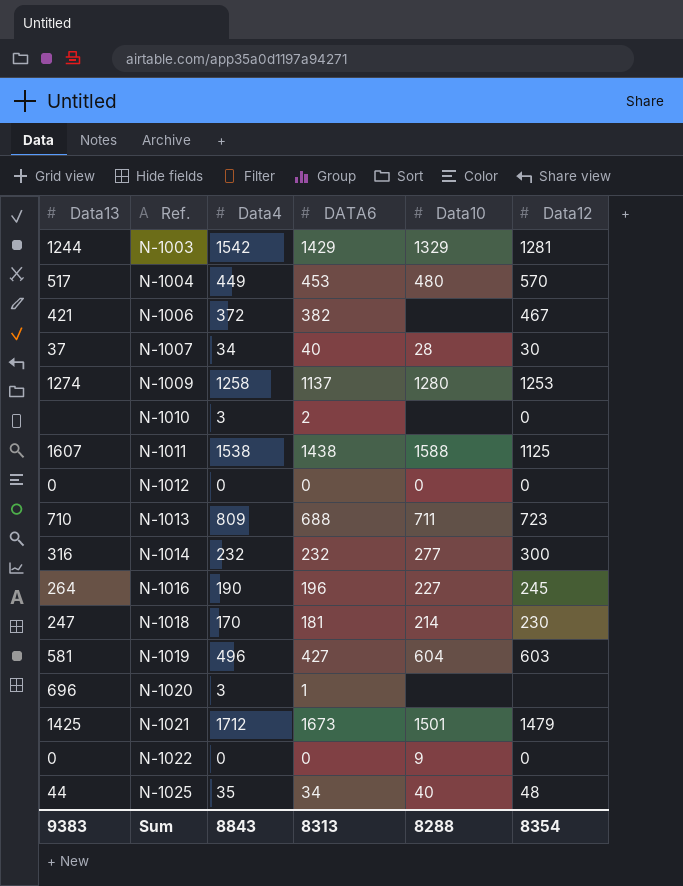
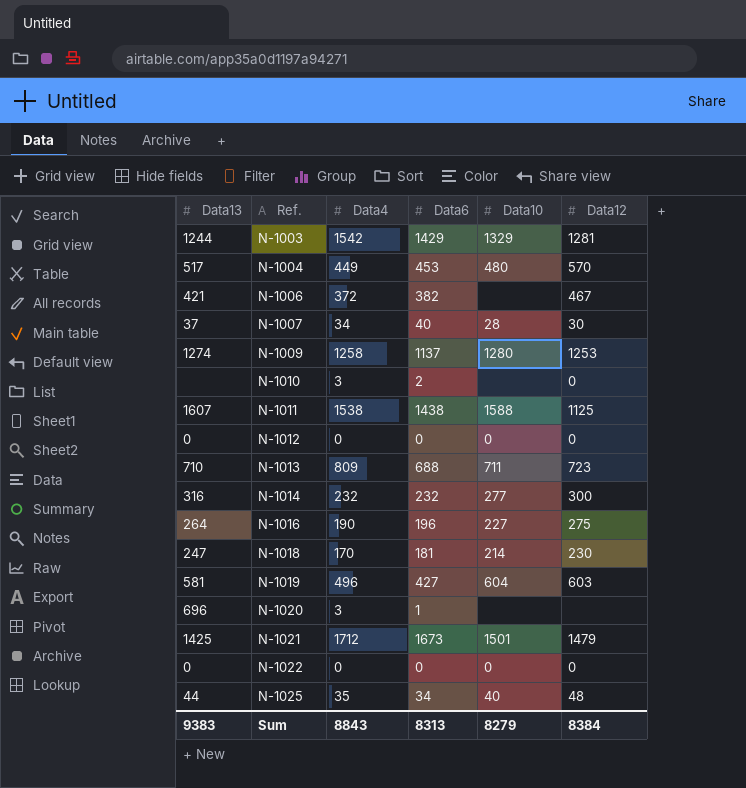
column name: DATA6 -> Data6
N-1016 | Data12: 245 -> 275
N-1022 | Data10: 9 -> 0
Sum | Data10: 8288 -> 8279
Sum | Data12: 8354 -> 8384

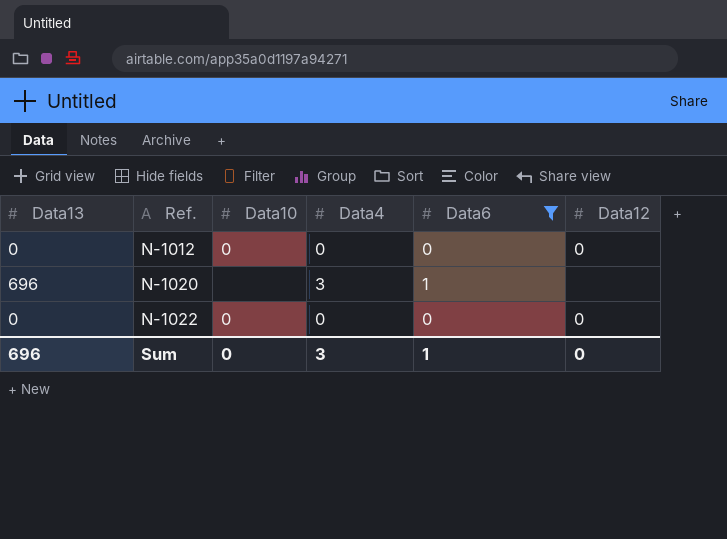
filter: none -> Data6 <= 1
column Data10 | position: 5 -> 3
Sum | Data13: 9383 -> 696
Sum | Data10: 8279 -> 0
Sum | Data4: 8843 -> 3
Sum | Data6: 8313 -> 1
Sum | Data12: 8384 -> 0

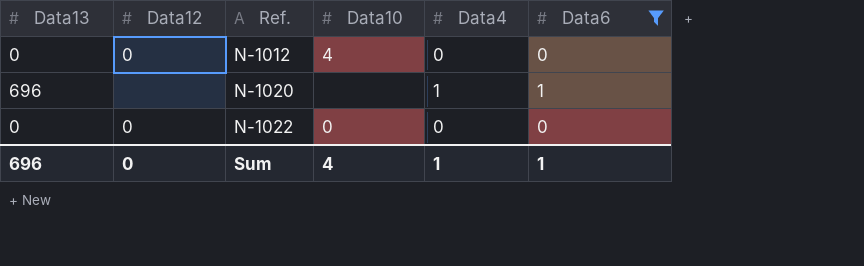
column Data12 | position: 6 -> 2
N-1012 | Data10: 0 -> 4
N-1020 | Data4: 3 -> 1
Sum | Data10: 0 -> 4
Sum | Data4: 3 -> 1

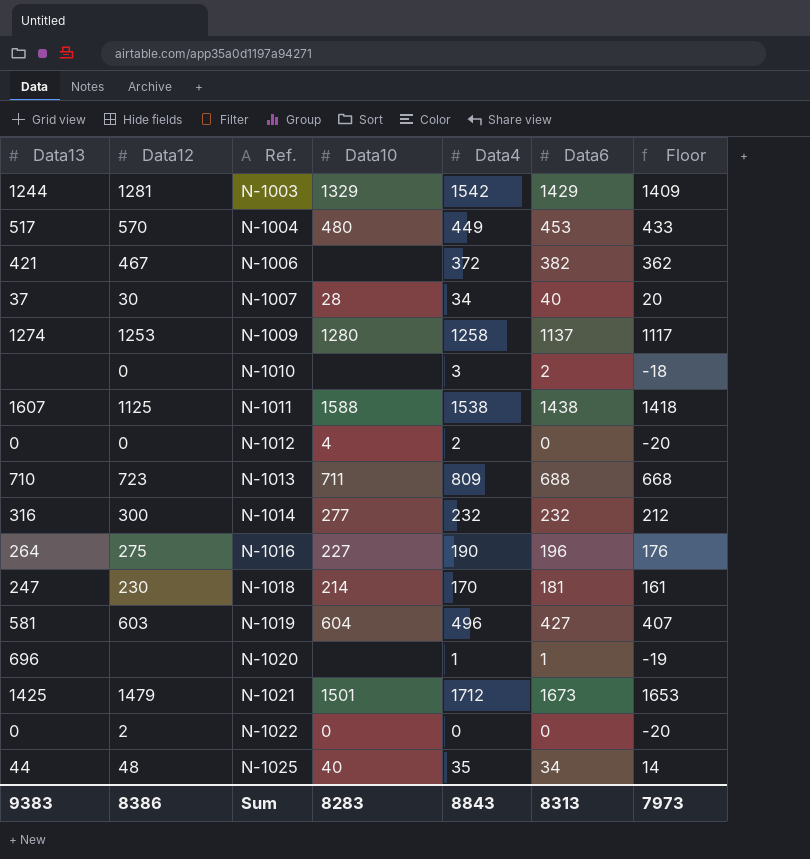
filter: Data6 <= 1 -> none
column Floor | formula: none -> [Data6] - 20
N-1012 | Data4: 0 -> 2
N-1022 | Data12: 0 -> 2
Sum | Data13: 696 -> 9383
Sum | Data12: 0 -> 8386
Sum | Data10: 4 -> 8283
Sum | Data4: 1 -> 8843
Sum | Data6: 1 -> 8313

